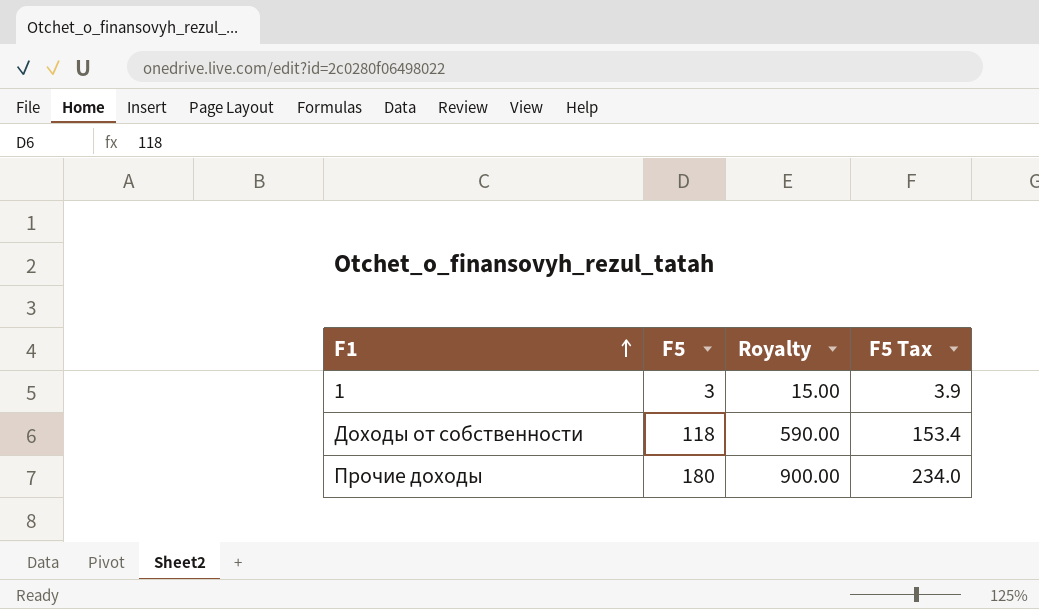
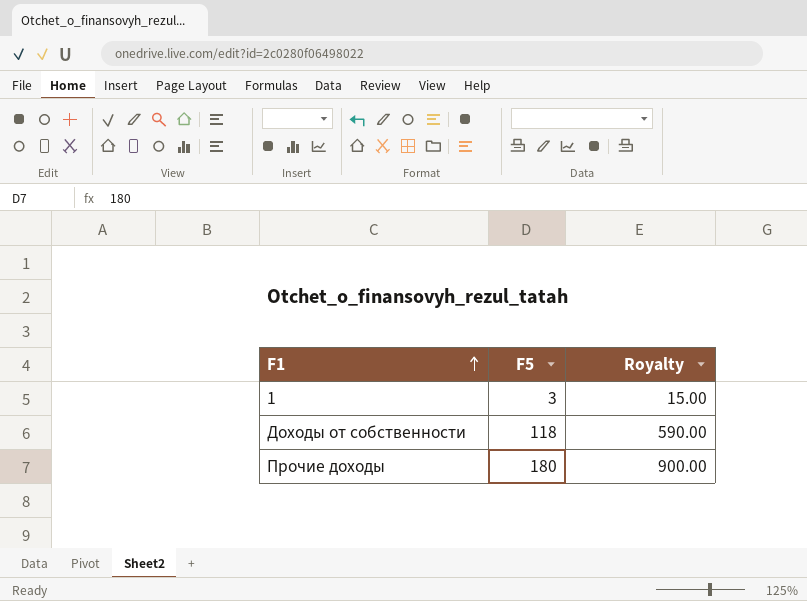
column F5 Tax | formula: [F5] * 1.3 -> none

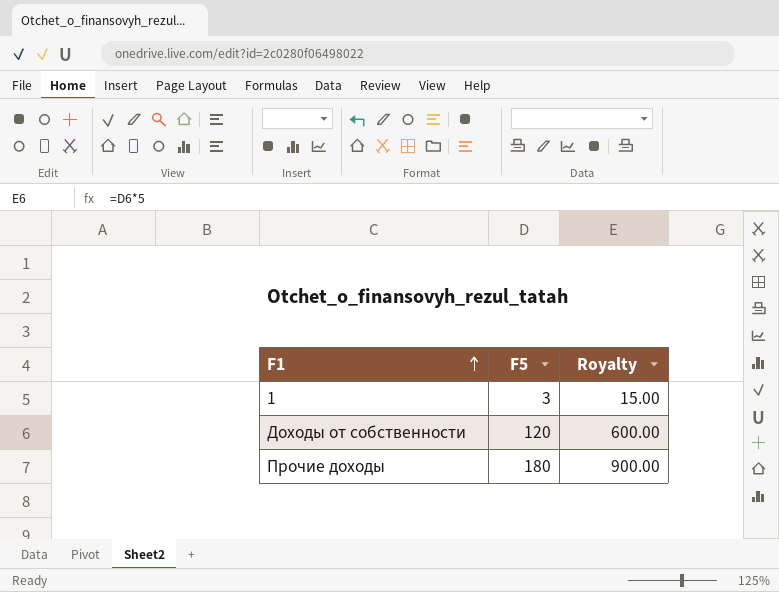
Доходы от собственности | F5: 118 -> 120
Доходы от собственности | Royalty: 590.00 -> 600.00

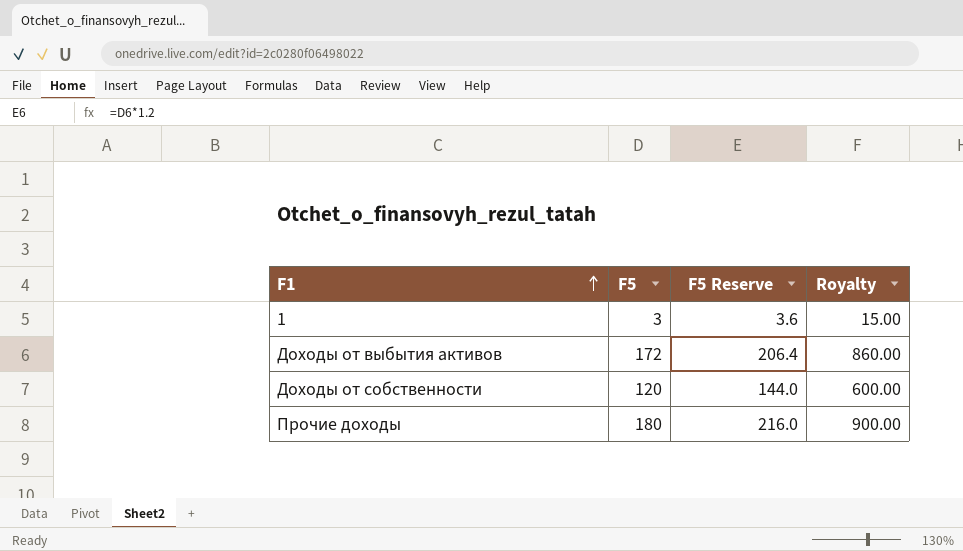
column F5 Reserve | formula: none -> [F5] * 1.2
row Доходы от выбытия активов: none -> 172 | 206.4 | 860.00

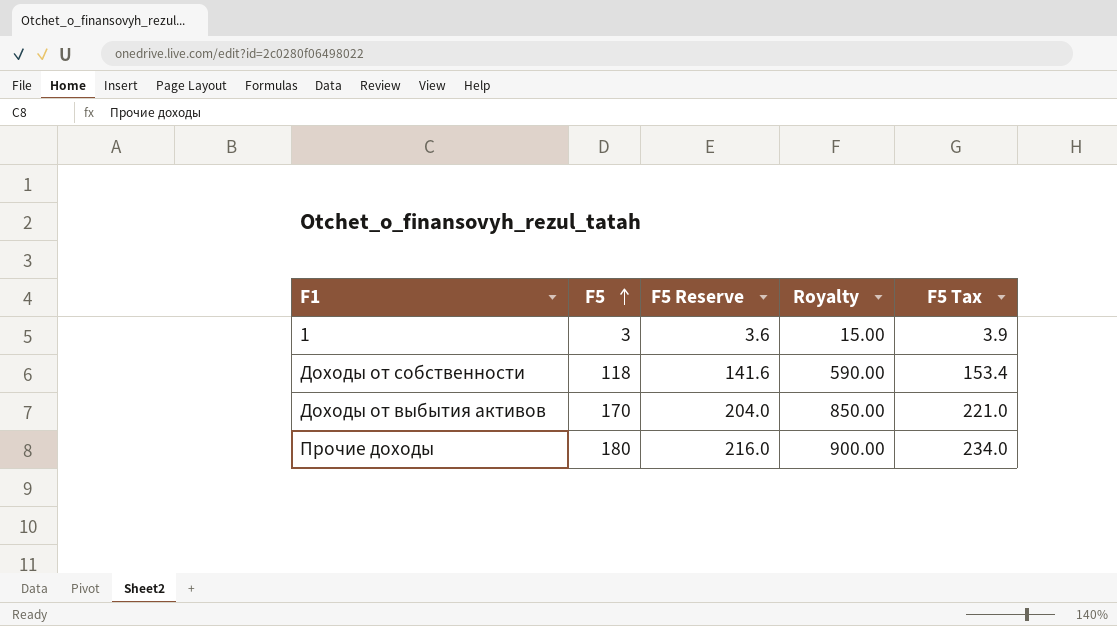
row order: F1 ascending -> F5 ascending
column F5 Tax | formula: none -> [F5] * 1.3
Доходы от собственности | F5: 120 -> 118
Доходы от собственности | F5 Reserve: 144.0 -> 141.6
Доходы от собственности | Royalty: 600.00 -> 590.00
Доходы от выбытия активов | F5: 172 -> 170
Доходы от выбытия активов | F5 Reserve: 206.4 -> 204.0
Доходы от выбытия активов | Royalty: 860.00 -> 850.00

